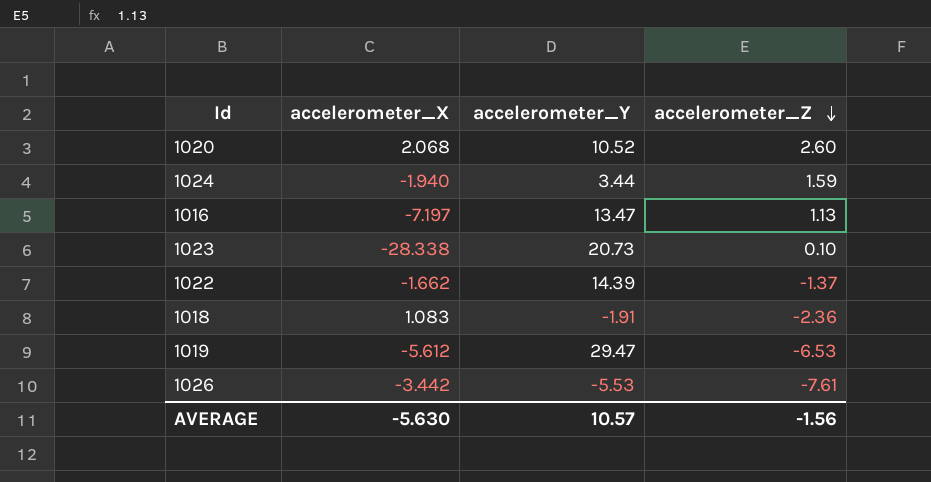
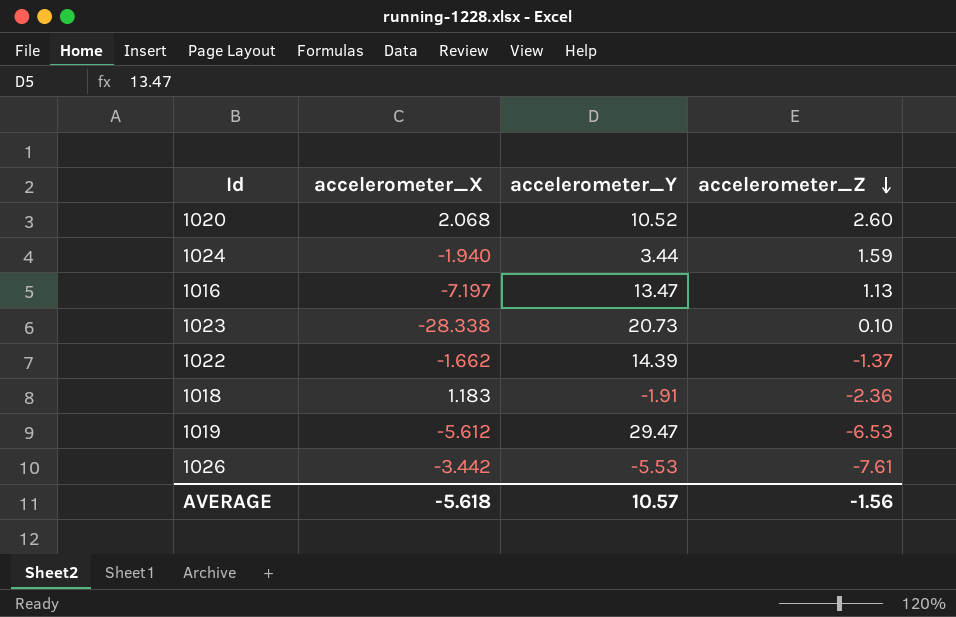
1018 | accelerometer_X: 1.083 -> 1.183
AVERAGE | accelerometer_X: -5.630 -> -5.618

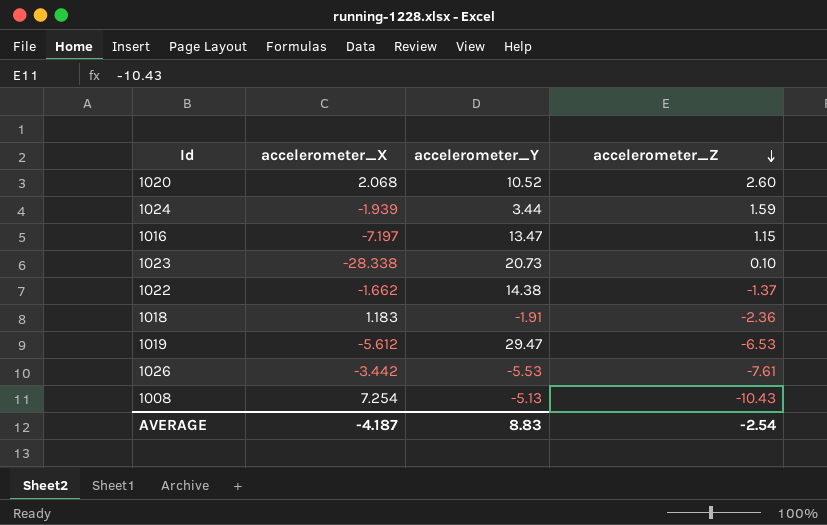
1024 | accelerometer_X: -1.940 -> -1.939
1016 | accelerometer_Z: 1.13 -> 1.15
1022 | accelerometer_Y: 14.39 -> 14.38
row 1008: none -> 7.254 | -5.13 | -10.43
AVERAGE | accelerometer_X: -5.618 -> -4.187
AVERAGE | accelerometer_Y: 10.57 -> 8.83
AVERAGE | accelerometer_Z: -1.56 -> -2.54

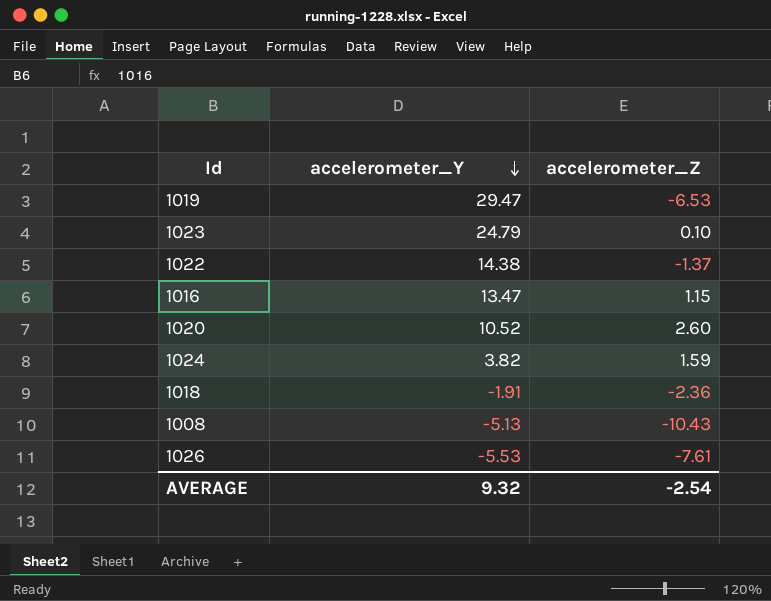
row order: accelerometer_Z descending -> accelerometer_Y descending
column accelerometer_X | position: 2 -> none
1023 | accelerometer_Y: 20.73 -> 24.79
1024 | accelerometer_Y: 3.44 -> 3.82
AVERAGE | accelerometer_Y: 8.83 -> 9.32

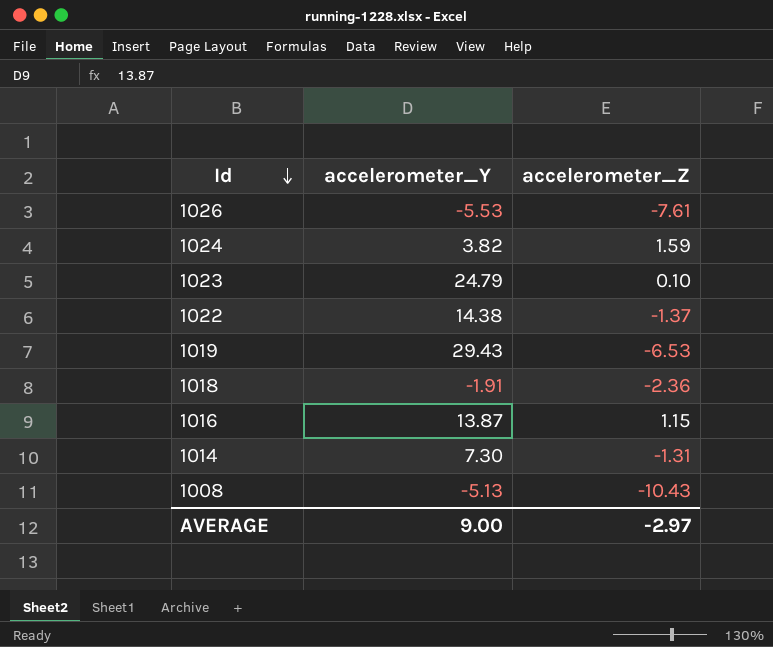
row order: accelerometer_Y descending -> Id descending
row 1020: 10.52 | 2.60 -> none
1019 | accelerometer_Y: 29.47 -> 29.43
1016 | accelerometer_Y: 13.47 -> 13.87
row 1014: none -> 7.30 | -1.31
AVERAGE | accelerometer_Y: 9.32 -> 9.00
AVERAGE | accelerometer_Z: -2.54 -> -2.97

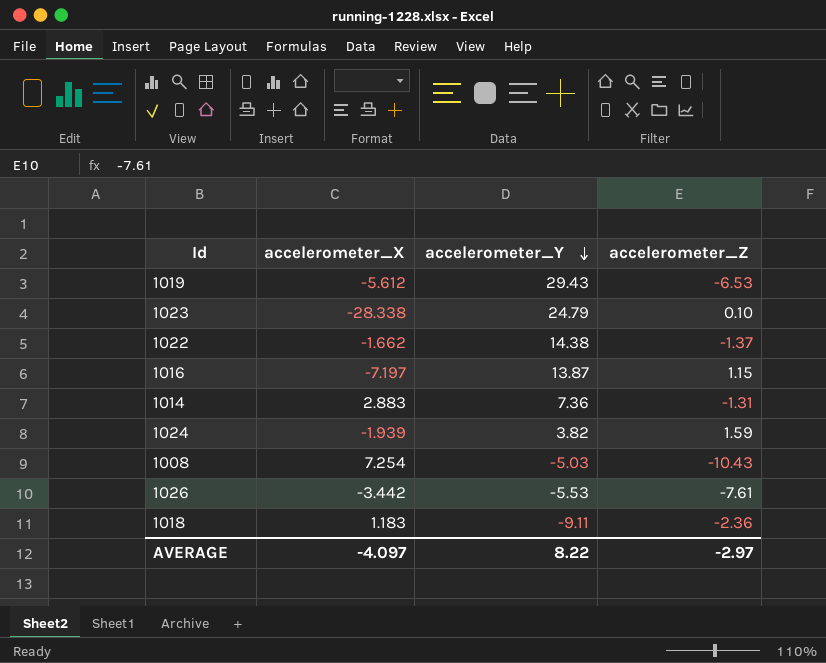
row order: Id descending -> accelerometer_Y descending
column accelerometer_X | position: none -> 2
1014 | accelerometer_Y: 7.30 -> 7.36
1008 | accelerometer_Y: -5.13 -> -5.03
1018 | accelerometer_Y: -1.91 -> -9.11
AVERAGE | accelerometer_Y: 9.00 -> 8.22

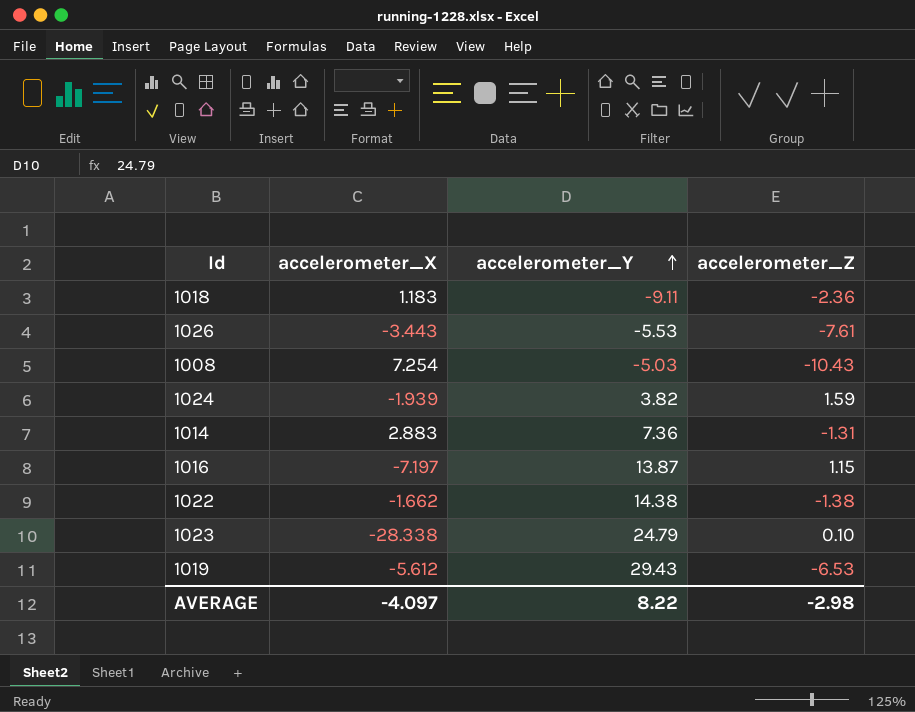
row order: accelerometer_Y descending -> accelerometer_Y ascending
1026 | accelerometer_X: -3.442 -> -3.443
1022 | accelerometer_Z: -1.37 -> -1.38
AVERAGE | accelerometer_Z: -2.97 -> -2.98

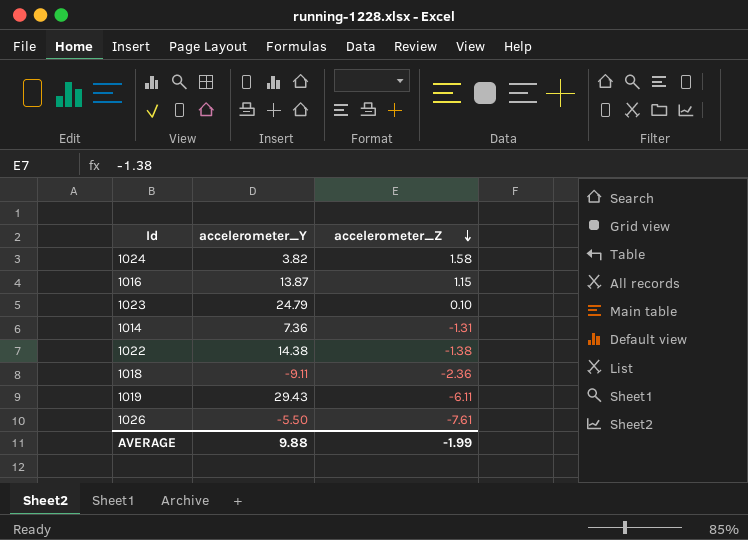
row order: accelerometer_Y ascending -> accelerometer_Z descending
column accelerometer_X | position: 2 -> none
row 1008: 7.254 | -5.03 | -10.43 -> none
1024 | accelerometer_Z: 1.59 -> 1.58
1019 | accelerometer_Z: -6.53 -> -6.11
1026 | accelerometer_Y: -5.53 -> -5.50
AVERAGE | accelerometer_Y: 8.22 -> 9.88
AVERAGE | accelerometer_Z: -2.98 -> -1.99

